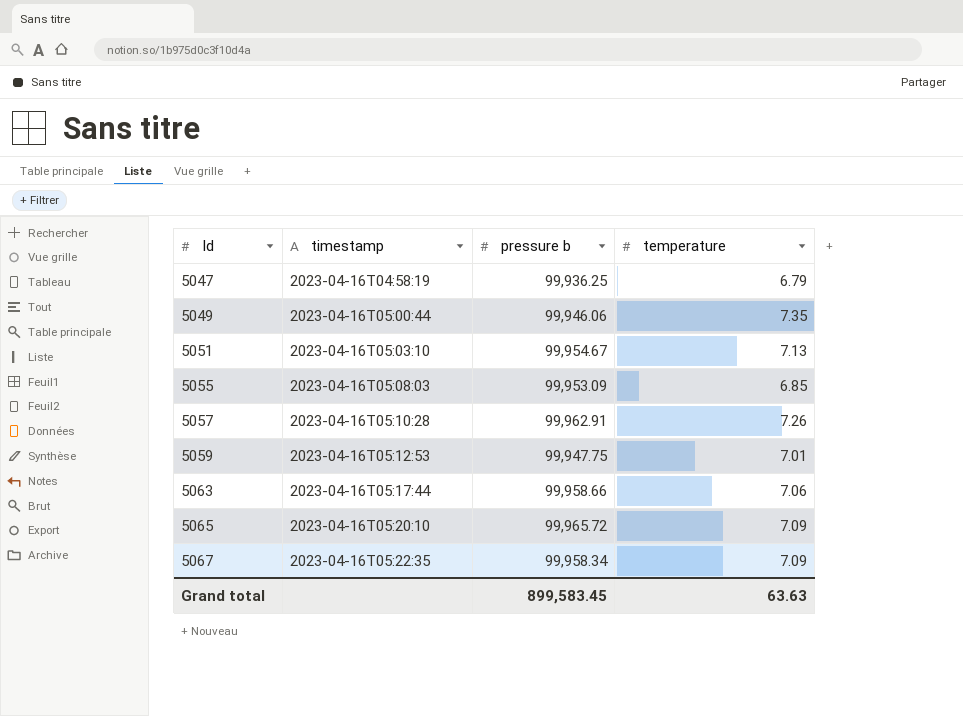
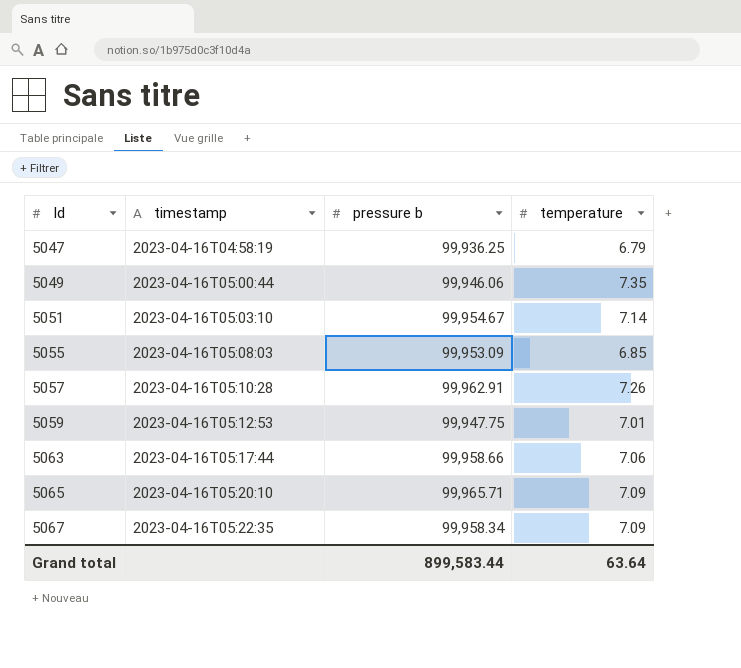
5051 | temperature: 7.13 -> 7.14
5065 | pressure b: 99,965.72 -> 99,965.71
Grand total | pressure b: 899,583.45 -> 899,583.44
Grand total | temperature: 63.63 -> 63.64

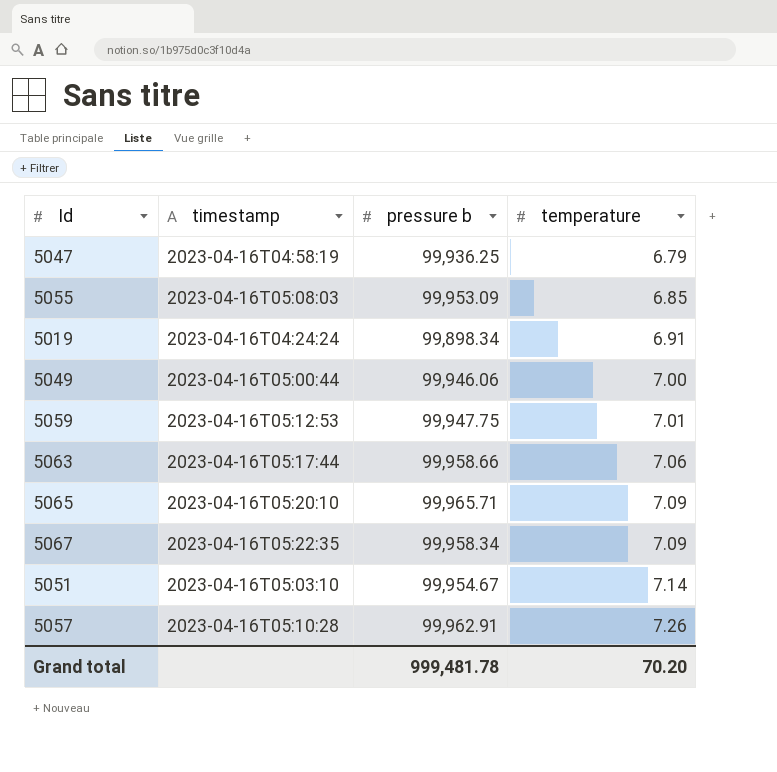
row order: Id ascending -> temperature ascending
row 5019: none -> 2023-04-16T04:24:24 | 99,898.34 | 6.91
5049 | temperature: 7.35 -> 7.00
Grand total | pressure b: 899,583.44 -> 999,481.78
Grand total | temperature: 63.64 -> 70.20

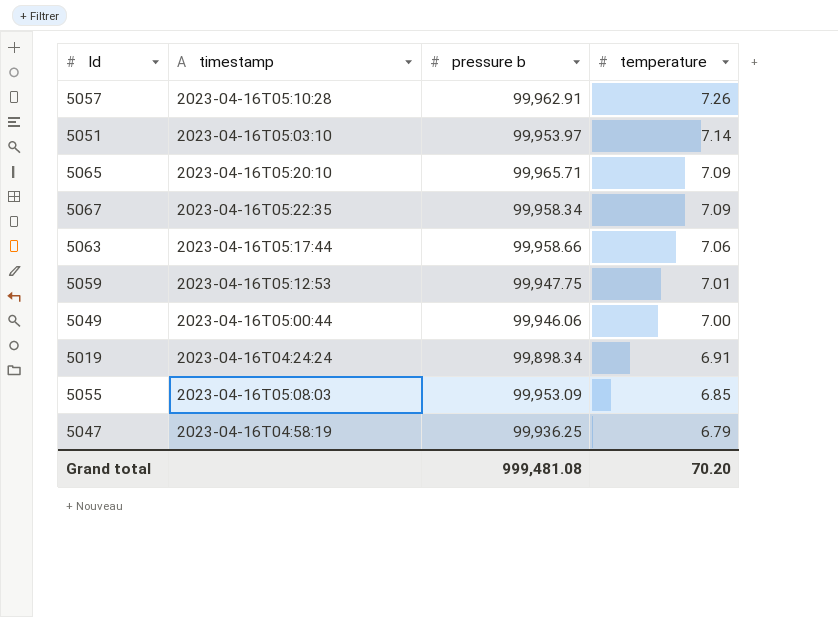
row order: temperature ascending -> temperature descending
5051 | pressure b: 99,954.67 -> 99,953.97
Grand total | pressure b: 999,481.78 -> 999,481.08

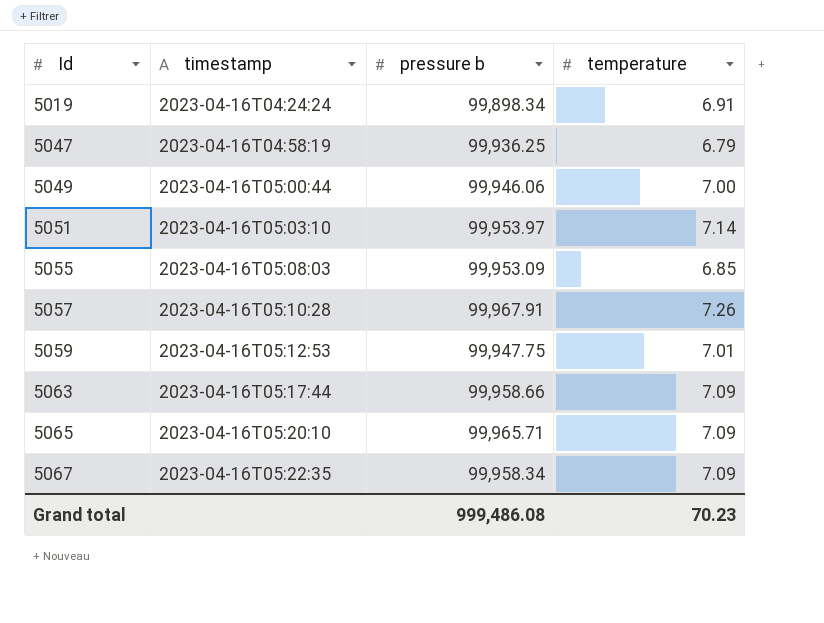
row order: temperature descending -> Id ascending
5057 | pressure b: 99,962.91 -> 99,967.91
5063 | temperature: 7.06 -> 7.09
Grand total | pressure b: 999,481.08 -> 999,486.08
Grand total | temperature: 70.20 -> 70.23

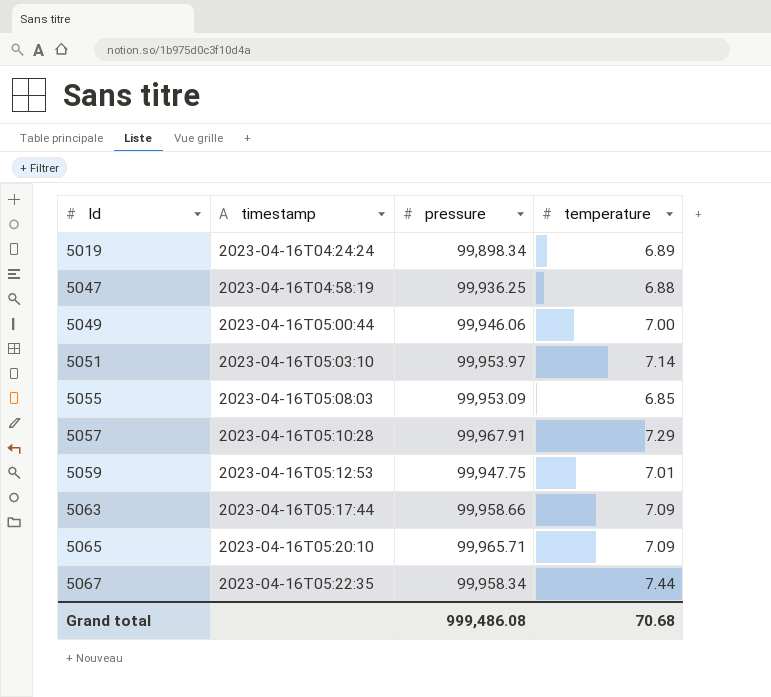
column name: pressure b -> pressure
5019 | temperature: 6.91 -> 6.89
5047 | temperature: 6.79 -> 6.88
5057 | temperature: 7.26 -> 7.29
5067 | temperature: 7.09 -> 7.44
Grand total | temperature: 70.23 -> 70.68

